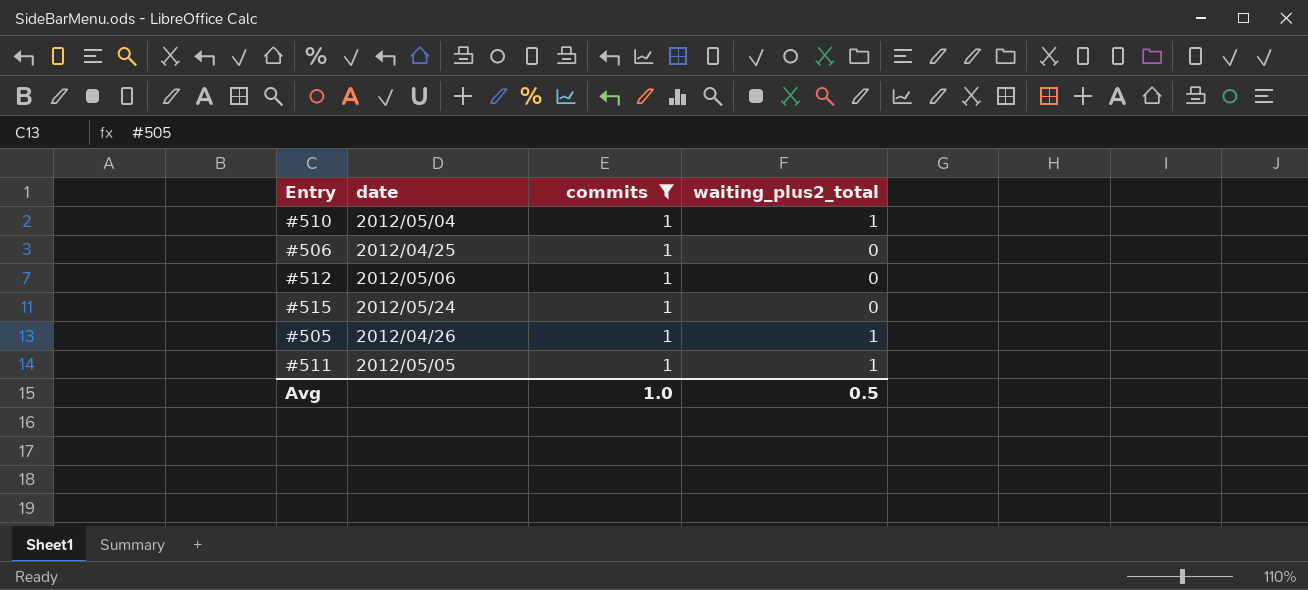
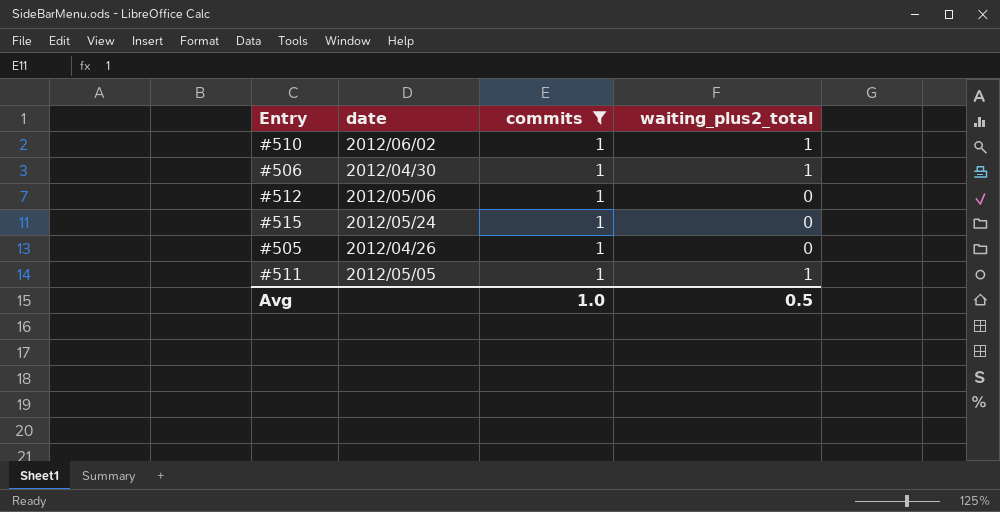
#510 | date: 2012/05/04 -> 2012/06/02
#506 | date: 2012/04/25 -> 2012/04/30
#506 | waiting_plus2_total: 0 -> 1
#505 | waiting_plus2_total: 1 -> 0

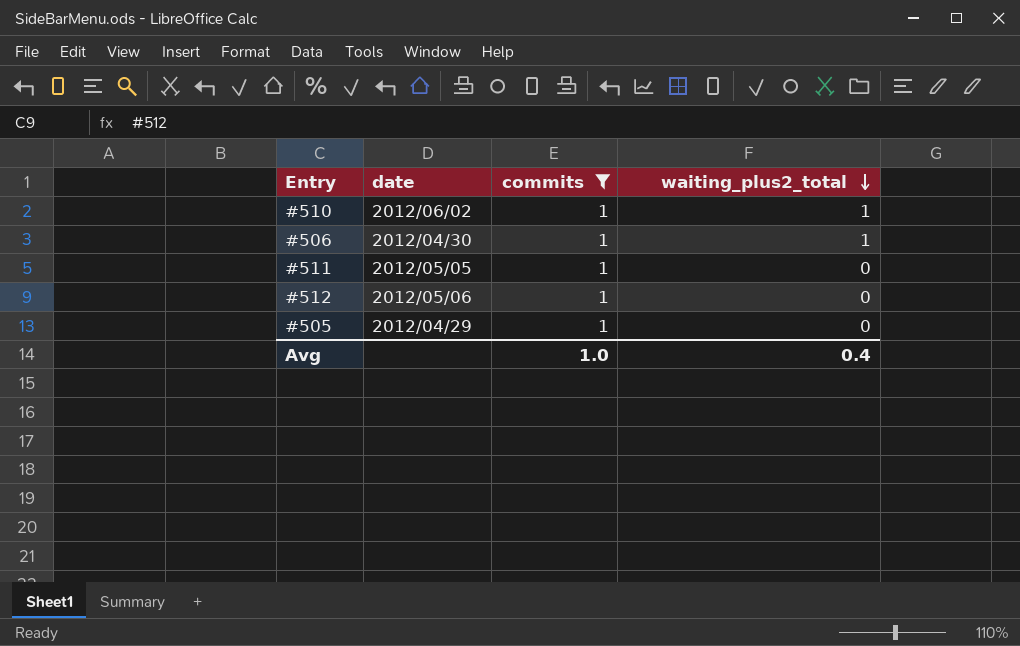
row order: none -> waiting_plus2_total descending
row #515: 2012/05/24 | 1 | 0 -> none
#511 | waiting_plus2_total: 1 -> 0
#505 | date: 2012/04/26 -> 2012/04/29
Avg | waiting_plus2_total: 0.5 -> 0.4

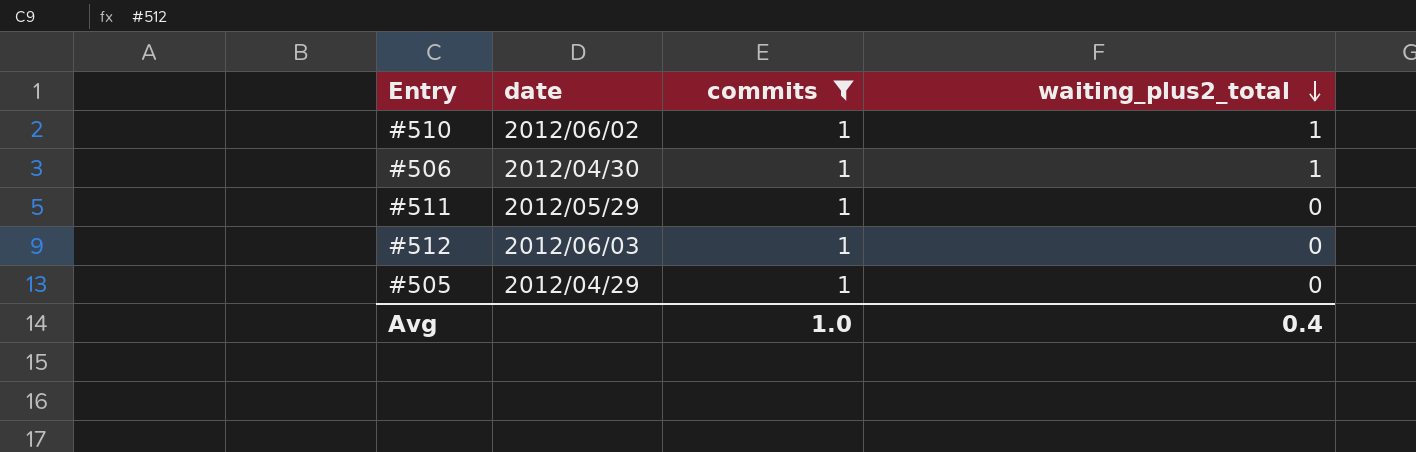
#511 | date: 2012/05/05 -> 2012/05/29
#512 | date: 2012/05/06 -> 2012/06/03

